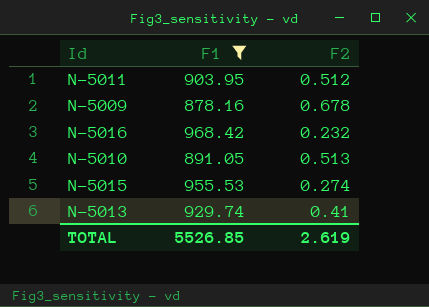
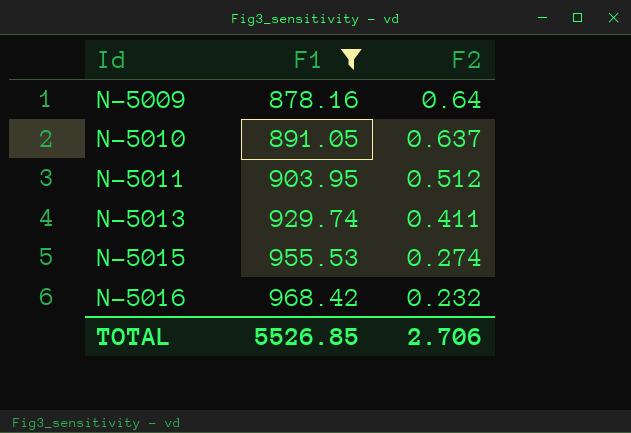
row order: none -> Id ascending
N-5009 | F2: 0.678 -> 0.64
N-5010 | F2: 0.513 -> 0.637
N-5013 | F2: 0.41 -> 0.411
TOTAL | F2: 2.619 -> 2.706

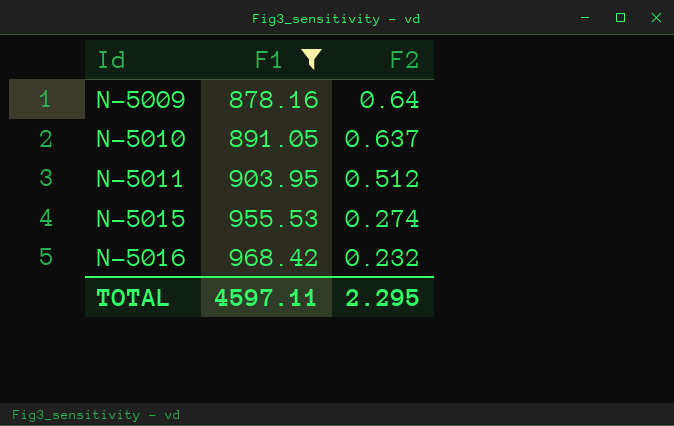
row N-5013: 929.74 | 0.411 -> none
TOTAL | F1: 5526.85 -> 4597.11
TOTAL | F2: 2.706 -> 2.295

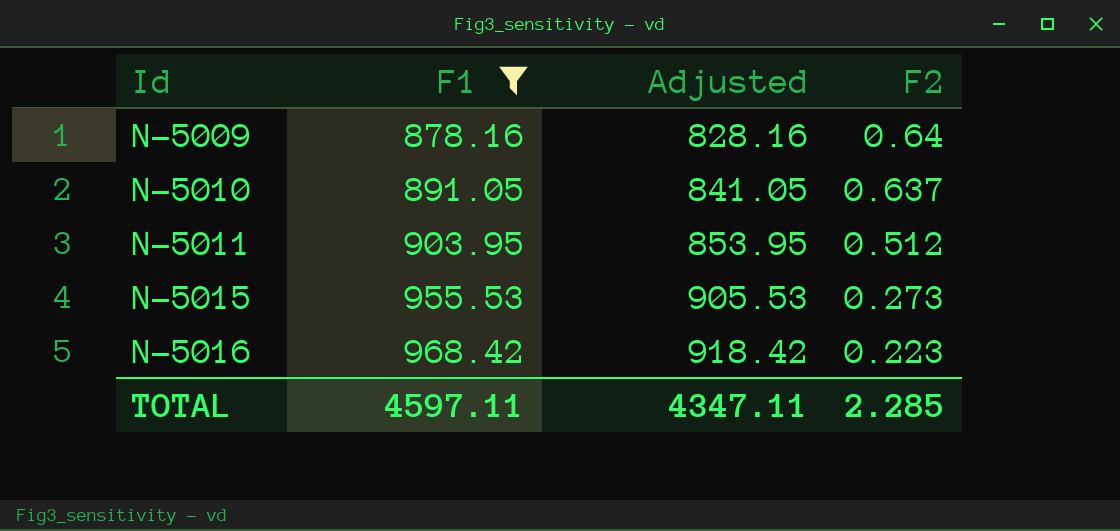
column Adjusted | formula: none -> [F1] - 50
N-5015 | F2: 0.274 -> 0.273
N-5016 | F2: 0.232 -> 0.223
TOTAL | F2: 2.295 -> 2.285

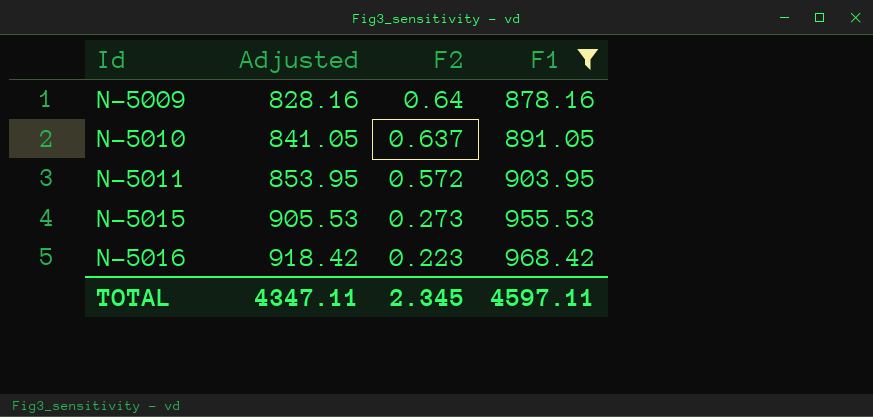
column F1 | position: 2 -> 4
N-5011 | F2: 0.512 -> 0.572
TOTAL | F2: 2.285 -> 2.345

